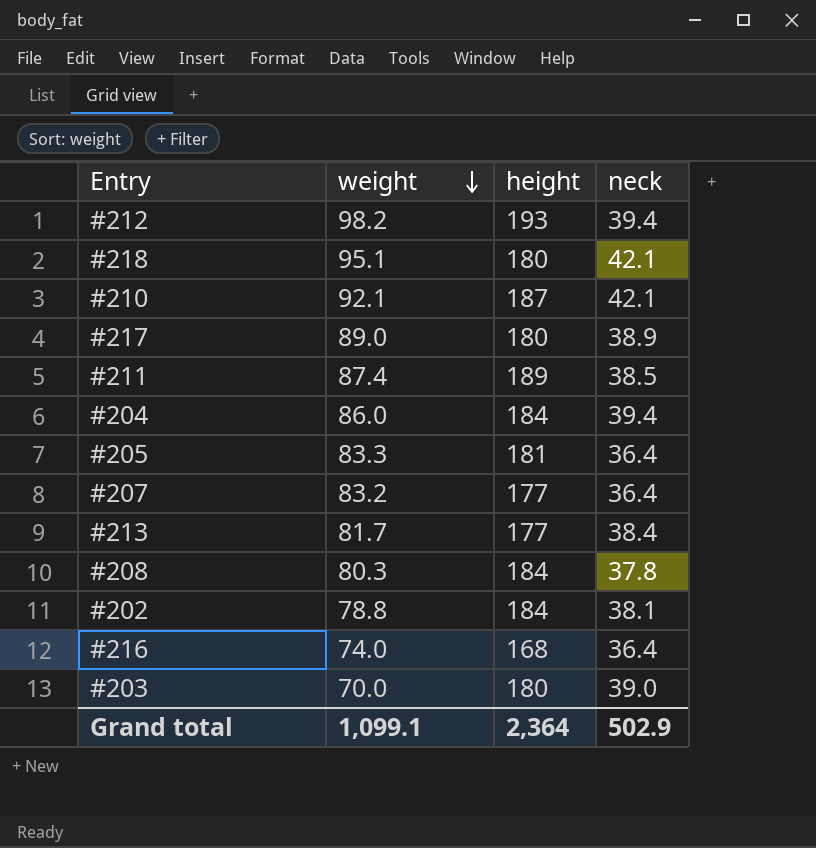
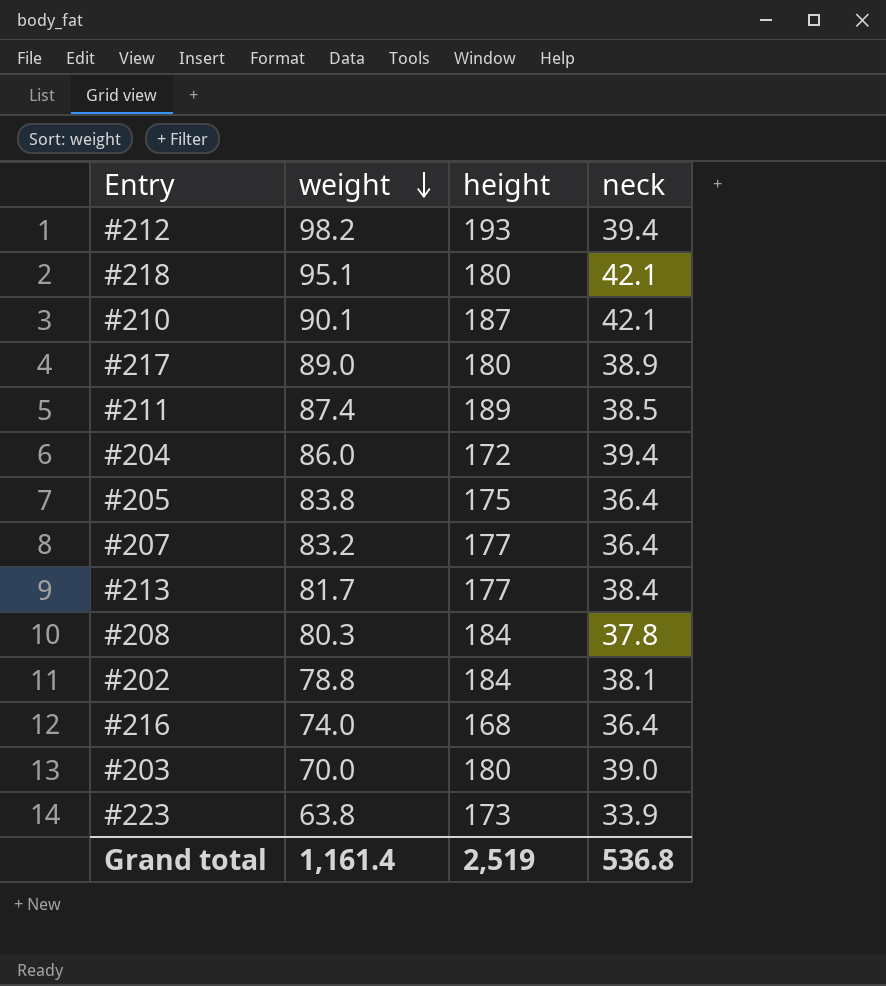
#210 | weight: 92.1 -> 90.1
#204 | height: 184 -> 172
#205 | weight: 83.3 -> 83.8
#205 | height: 181 -> 175
row #223: none -> 63.8 | 173 | 33.9
Grand total | weight: 1,099.1 -> 1,161.4
Grand total | height: 2,364 -> 2,519
Grand total | neck: 502.9 -> 536.8

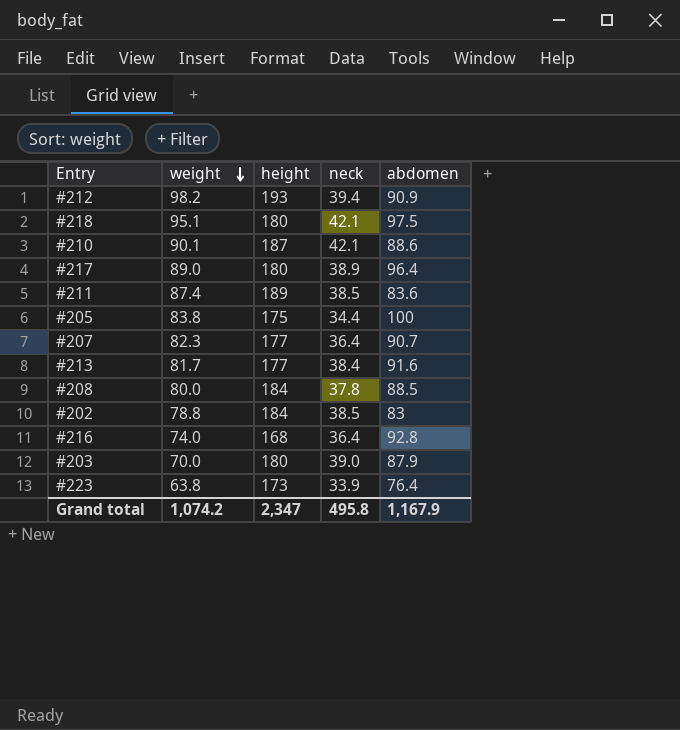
column abdomen | position: none -> 5
row #204: 86.0 | 172 | 39.4 -> none
#205 | neck: 36.4 -> 34.4
#207 | weight: 83.2 -> 82.3
#208 | weight: 80.3 -> 80.0
#202 | neck: 38.1 -> 38.5
Grand total | weight: 1,161.4 -> 1,074.2
Grand total | height: 2,519 -> 2,347
Grand total | neck: 536.8 -> 495.8

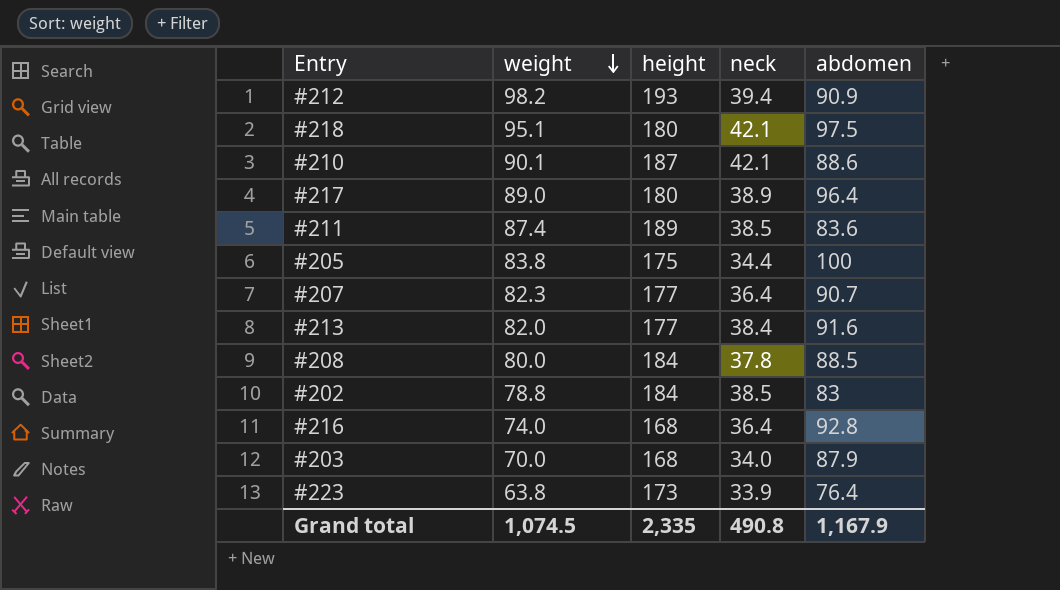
#213 | weight: 81.7 -> 82.0
#203 | height: 180 -> 168
#203 | neck: 39.0 -> 34.0
Grand total | weight: 1,074.2 -> 1,074.5
Grand total | height: 2,347 -> 2,335
Grand total | neck: 495.8 -> 490.8

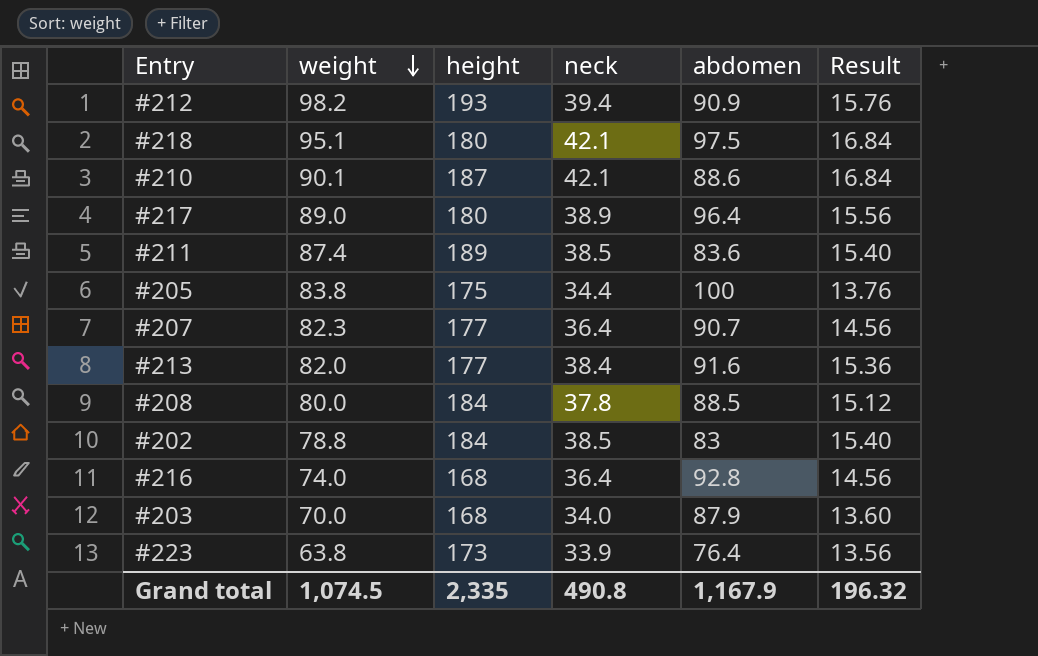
column Result | formula: none -> [neck] * 0.4

